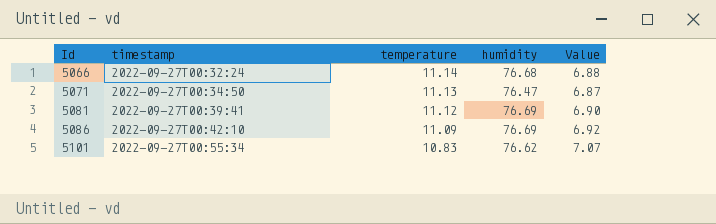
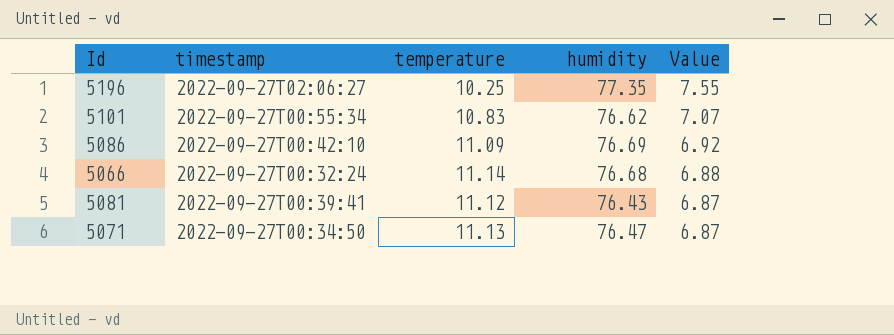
row order: Id ascending -> Value descending
row 5196: none -> 2022-09-27T02:06:27 | 10.25 | 77.35 | 7.55
5081 | humidity: 76.69 -> 76.43
5081 | Value: 6.90 -> 6.87

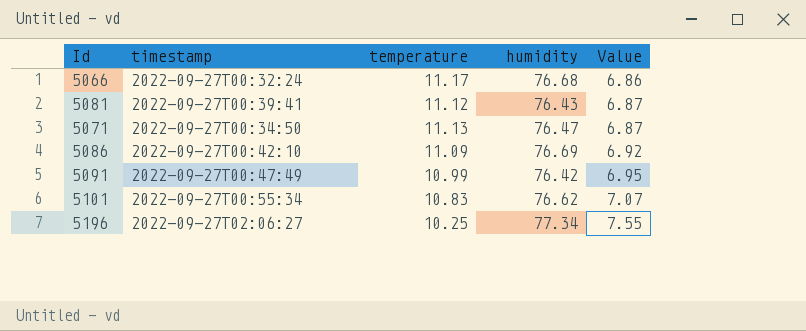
row order: Value descending -> Value ascending
5066 | temperature: 11.14 -> 11.17
5066 | Value: 6.88 -> 6.86
row 5091: none -> 2022-09-27T00:47:49 | 10.99 | 76.42 | 6.95
5196 | humidity: 77.35 -> 77.34

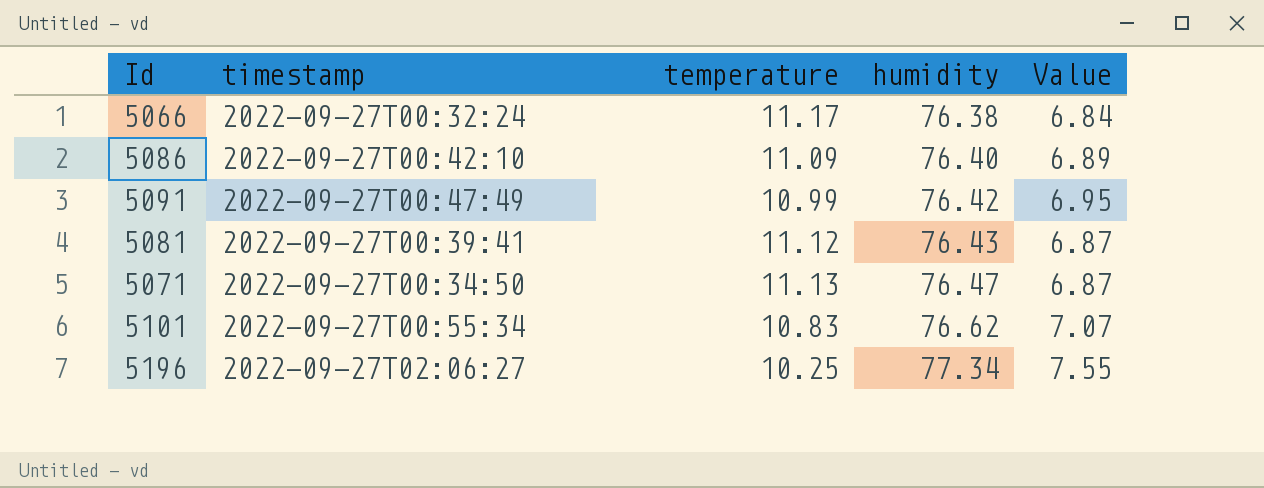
row order: Value ascending -> humidity ascending
5066 | humidity: 76.68 -> 76.38
5066 | Value: 6.86 -> 6.84
5086 | humidity: 76.69 -> 76.40
5086 | Value: 6.92 -> 6.89

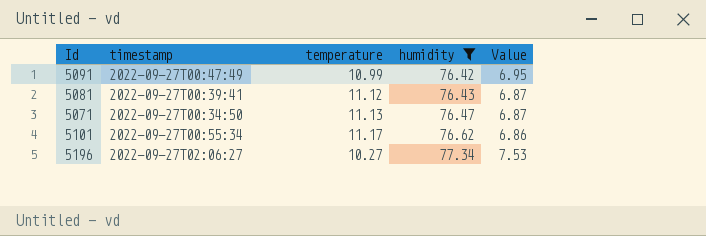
filter: none -> humidity >= 76.42
5101 | temperature: 10.83 -> 11.17
5101 | Value: 7.07 -> 6.86
5196 | temperature: 10.25 -> 10.27
5196 | Value: 7.55 -> 7.53

